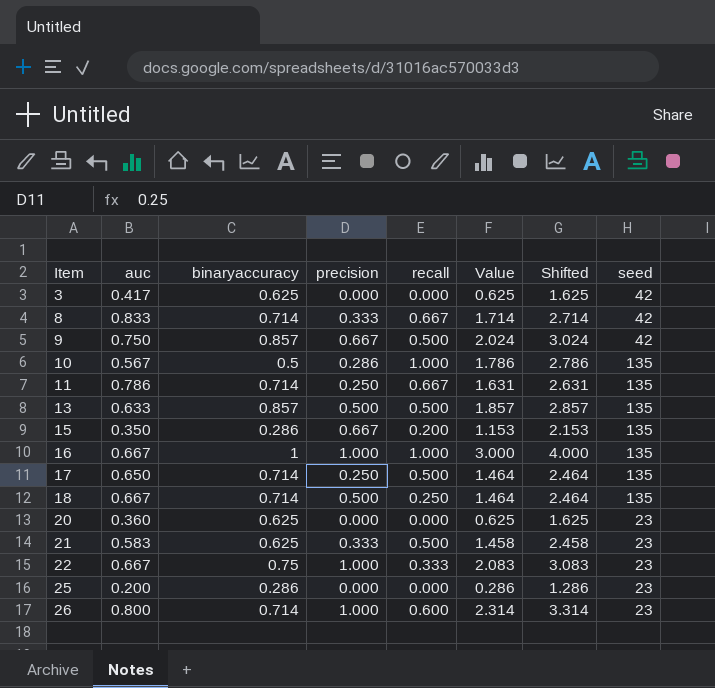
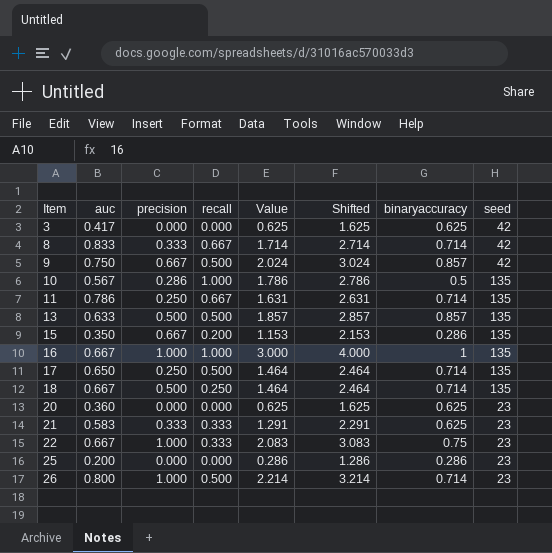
column binaryaccuracy | position: 3 -> 7
21 | recall: 0.500 -> 0.333
21 | Value: 1.458 -> 1.291
21 | Shifted: 2.458 -> 2.291
26 | recall: 0.600 -> 0.500
26 | Value: 2.314 -> 2.214
26 | Shifted: 3.314 -> 3.214

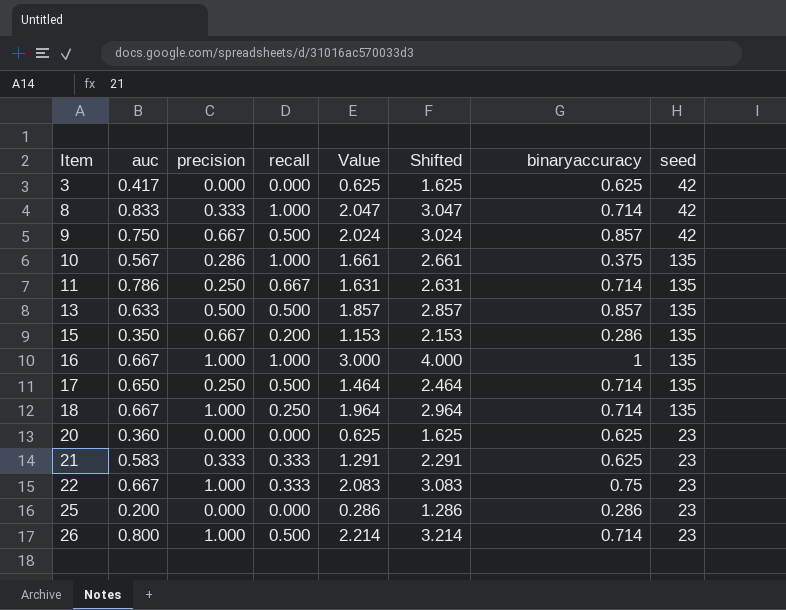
8 | recall: 0.667 -> 1.000
8 | Value: 1.714 -> 2.047
8 | Shifted: 2.714 -> 3.047
10 | Value: 1.786 -> 1.661
10 | Shifted: 2.786 -> 2.661
10 | binaryaccuracy: 0.5 -> 0.375
18 | precision: 0.500 -> 1.000
18 | Value: 1.464 -> 1.964
18 | Shifted: 2.464 -> 2.964

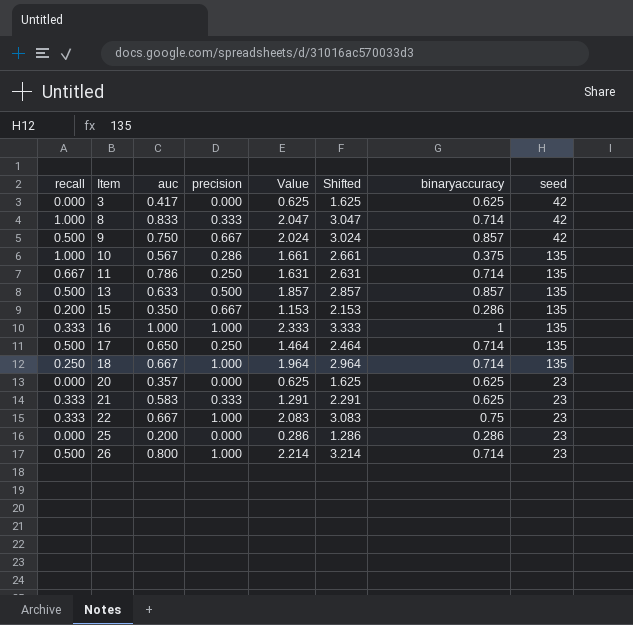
column recall | position: 4 -> 1
16 | recall: 1.000 -> 0.333
16 | auc: 0.667 -> 1.000
16 | Value: 3.000 -> 2.333
16 | Shifted: 4.000 -> 3.333
20 | auc: 0.360 -> 0.357

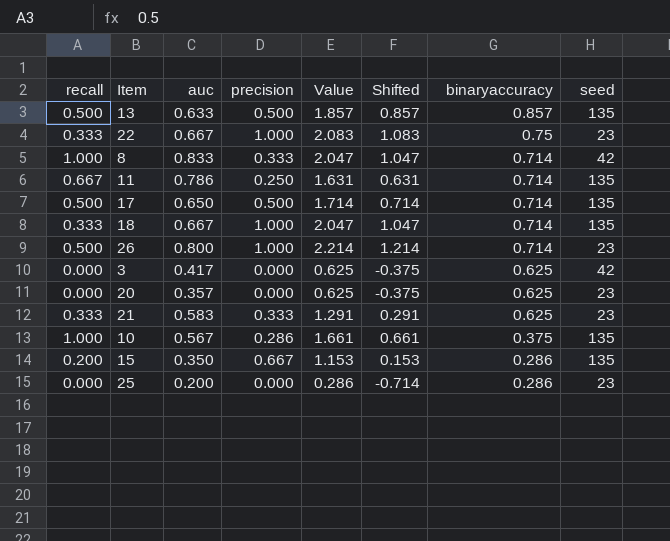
row order: Item ascending -> binaryaccuracy descending
column Shifted | formula: [Value] + 1 -> [Value] - 1
row 9: 0.500 | 0.750 | 0.667 | 2.024 | 3.024 | 0.857 | 42 -> none
row 16: 0.333 | 1.000 | 1.000 | 2.333 | 3.333 | 1 | 135 -> none
17 | precision: 0.250 -> 0.500
17 | Value: 1.464 -> 1.714
18 | recall: 0.250 -> 0.333
18 | Value: 1.964 -> 2.047

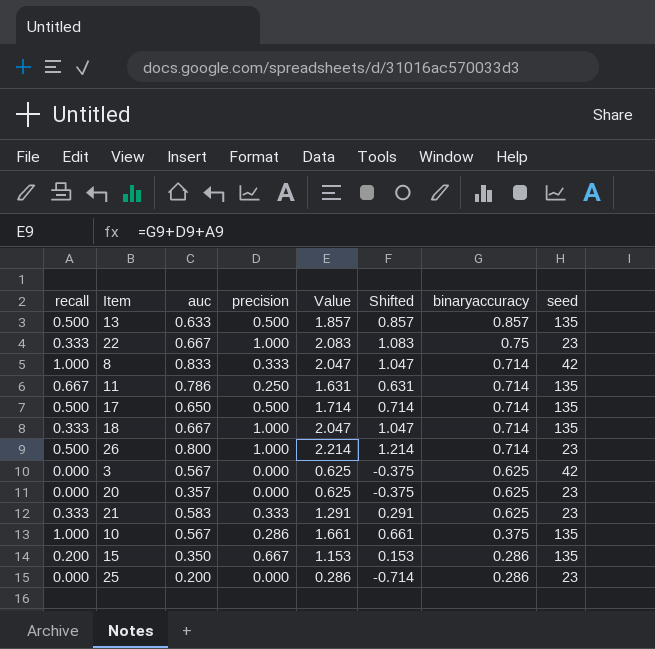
3 | auc: 0.417 -> 0.567

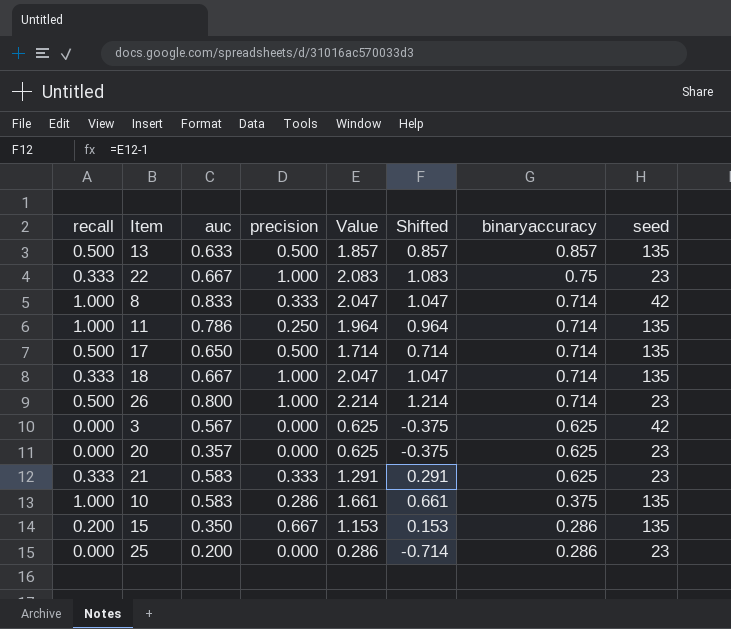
11 | recall: 0.667 -> 1.000
11 | Value: 1.631 -> 1.964
11 | Shifted: 0.631 -> 0.964
10 | auc: 0.567 -> 0.583

